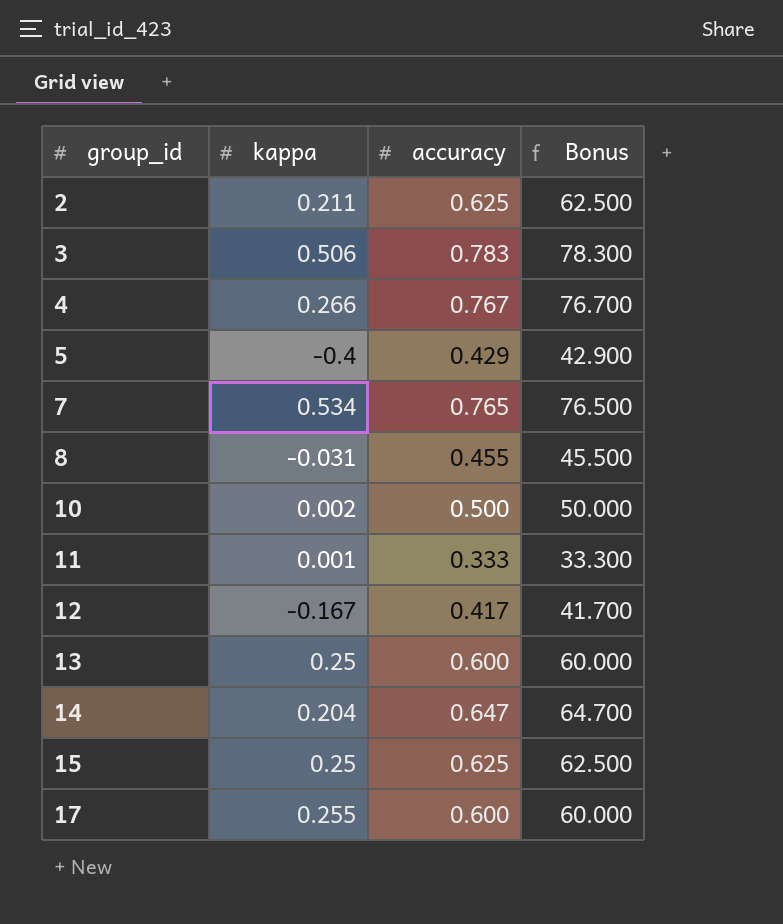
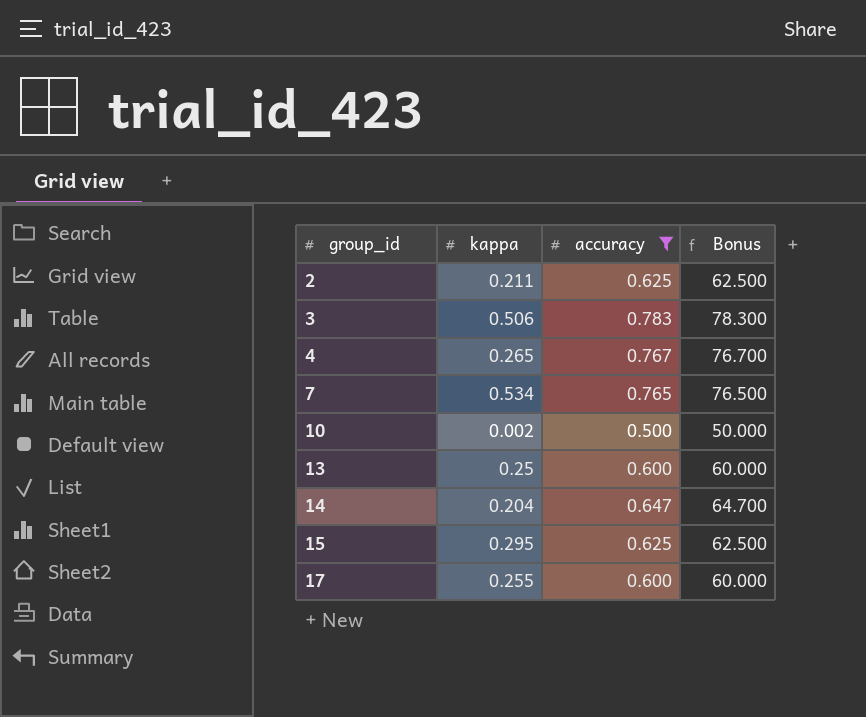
filter: none -> accuracy >= 0.500
4 | kappa: 0.266 -> 0.265
15 | kappa: 0.25 -> 0.295

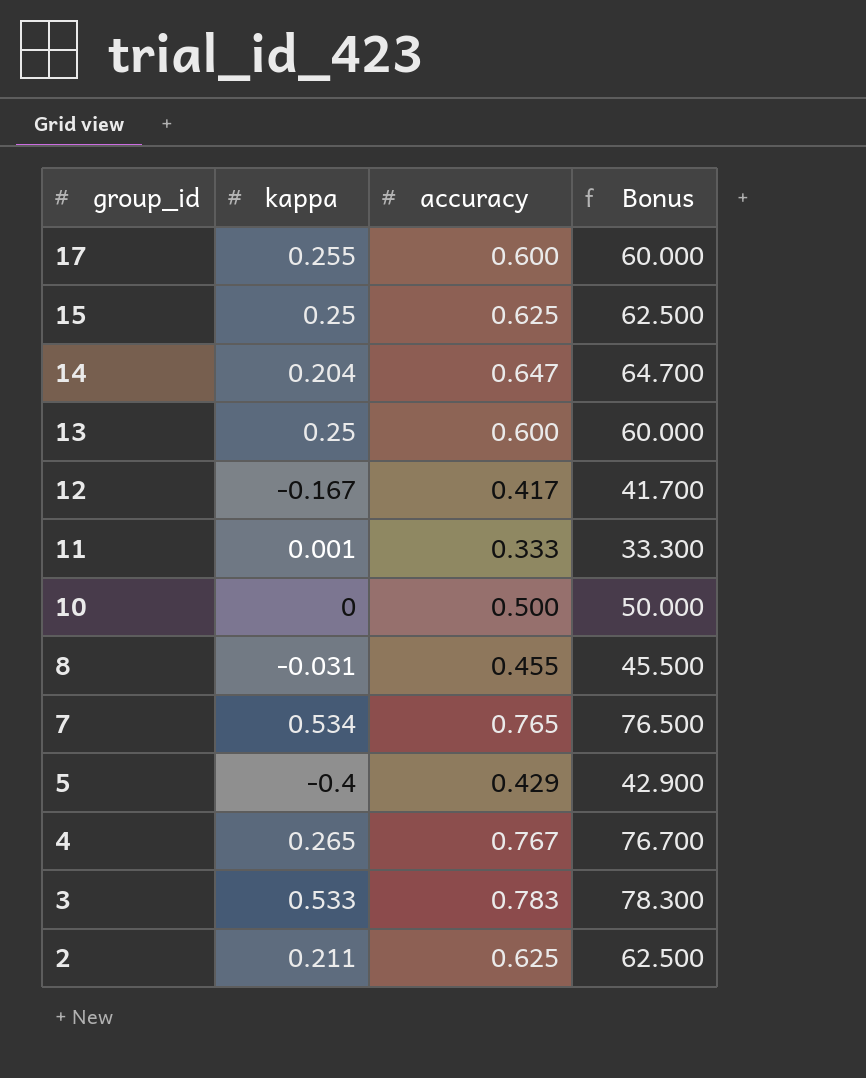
filter: accuracy >= 0.500 -> none
row order: group_id ascending -> group_id descending
15 | kappa: 0.295 -> 0.25
10 | kappa: 0.002 -> 0
3 | kappa: 0.506 -> 0.533

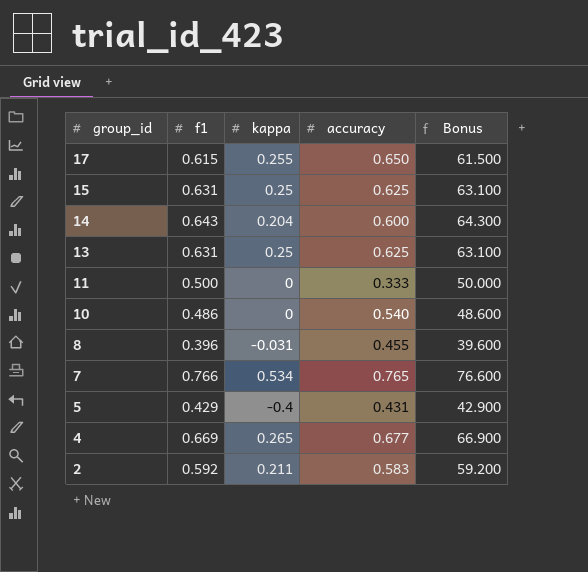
column f1 | position: none -> 2
column Bonus | formula: [accuracy] * 100 -> [f1] * 100
row 12: -0.167 | 0.417 | 41.700 -> none
row 3: 0.533 | 0.783 | 78.300 -> none
17 | accuracy: 0.600 -> 0.650
14 | accuracy: 0.647 -> 0.600
13 | accuracy: 0.600 -> 0.625
11 | kappa: 0.001 -> 0
10 | accuracy: 0.500 -> 0.540
5 | accuracy: 0.429 -> 0.431
4 | accuracy: 0.767 -> 0.677
2 | accuracy: 0.625 -> 0.583

